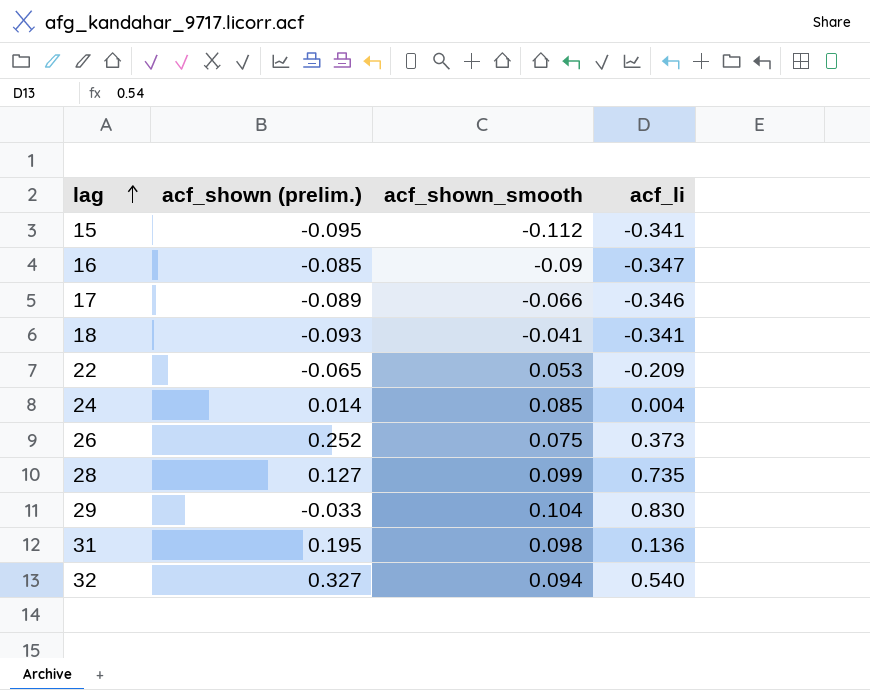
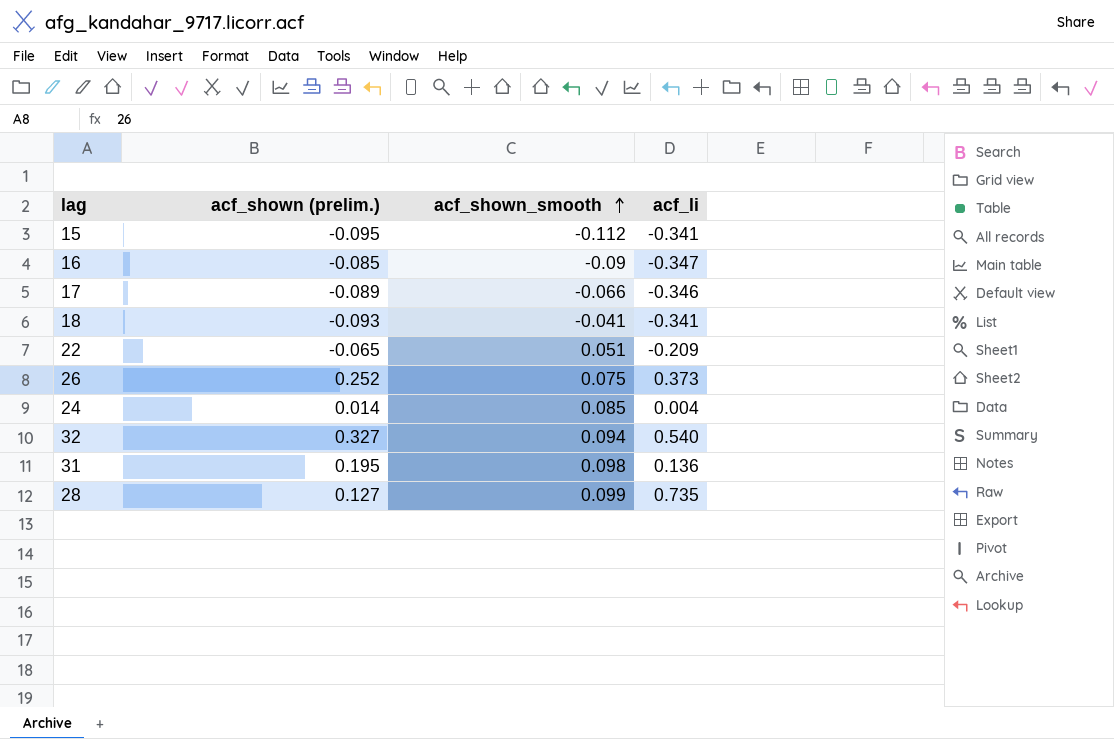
row order: lag ascending -> acf_shown_smooth ascending
row 29: -0.033 | 0.104 | 0.830 -> none
22 | acf_shown_smooth: 0.053 -> 0.051

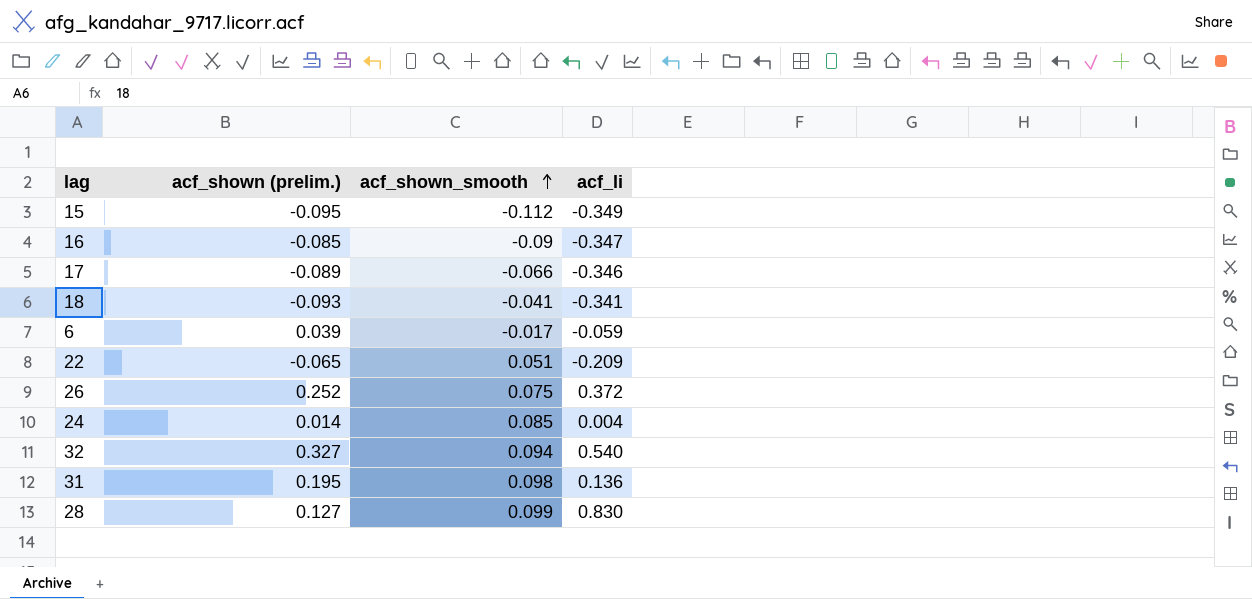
15 | acf_li: -0.341 -> -0.349
row 6: none -> 0.039 | -0.017 | -0.059
26 | acf_li: 0.373 -> 0.372
28 | acf_li: 0.735 -> 0.830

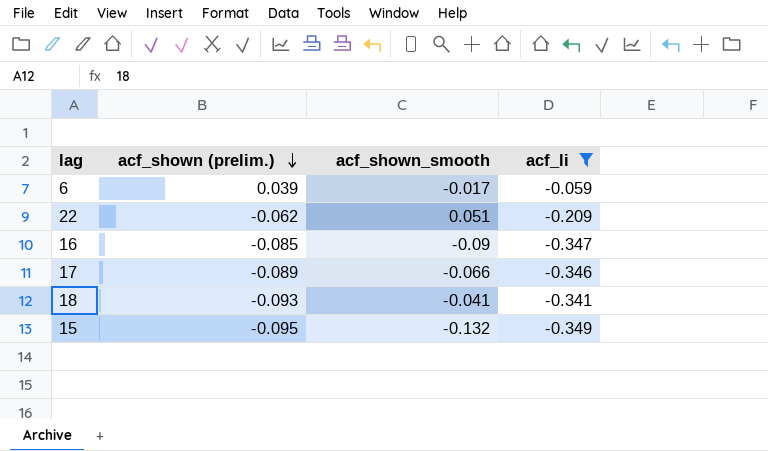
filter: none -> acf_li <= -0.059
row order: acf_shown_smooth ascending -> acf_shown (prelim.) descending
22 | acf_shown (prelim.): -0.065 -> -0.062
15 | acf_shown_smooth: -0.112 -> -0.132

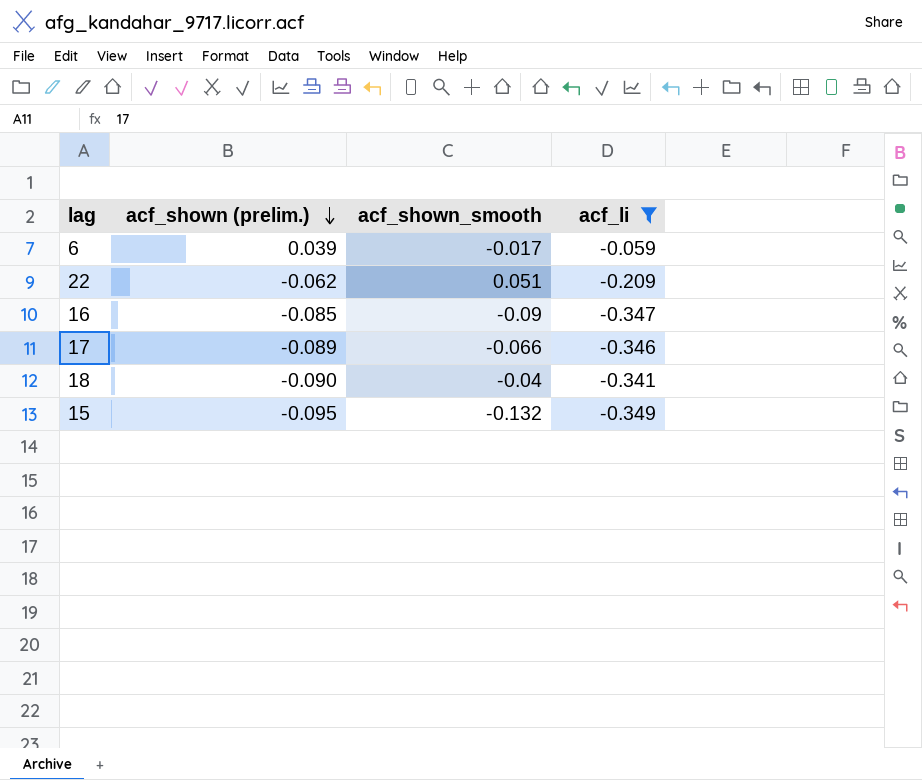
18 | acf_shown (prelim.): -0.093 -> -0.090
18 | acf_shown_smooth: -0.041 -> -0.04

